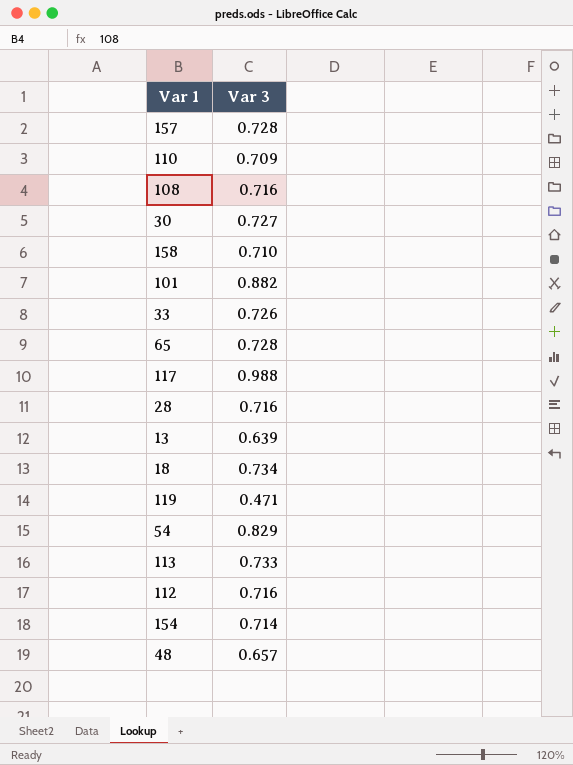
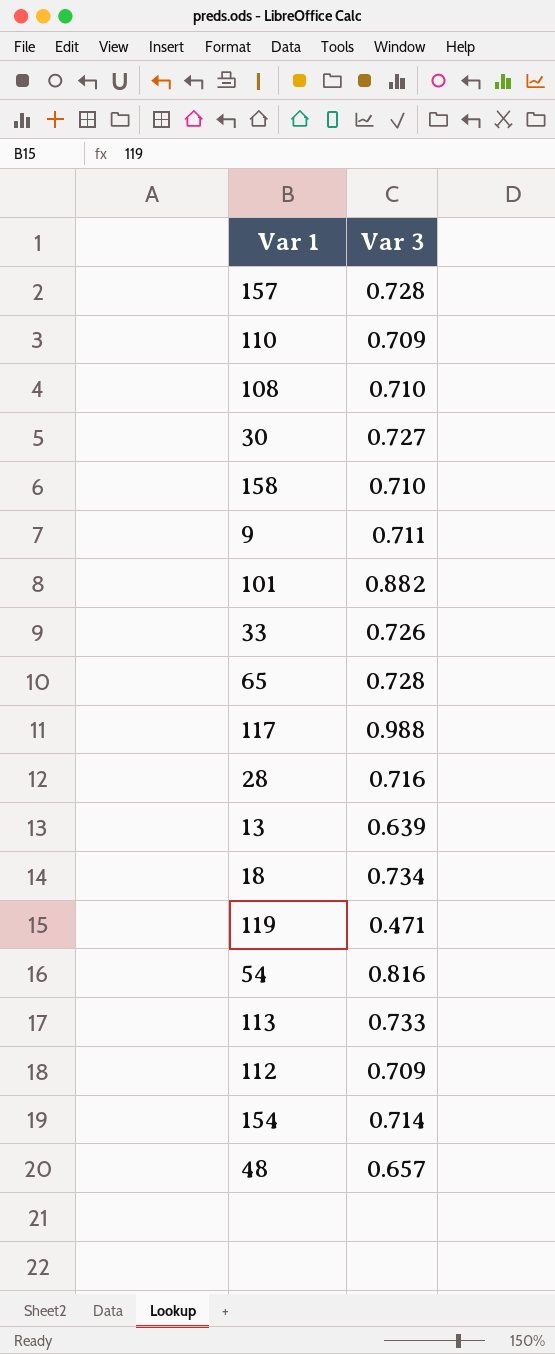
108 | Var 3: 0.716 -> 0.710
row 9: none -> 0.711
54 | Var 3: 0.829 -> 0.816
112 | Var 3: 0.716 -> 0.709

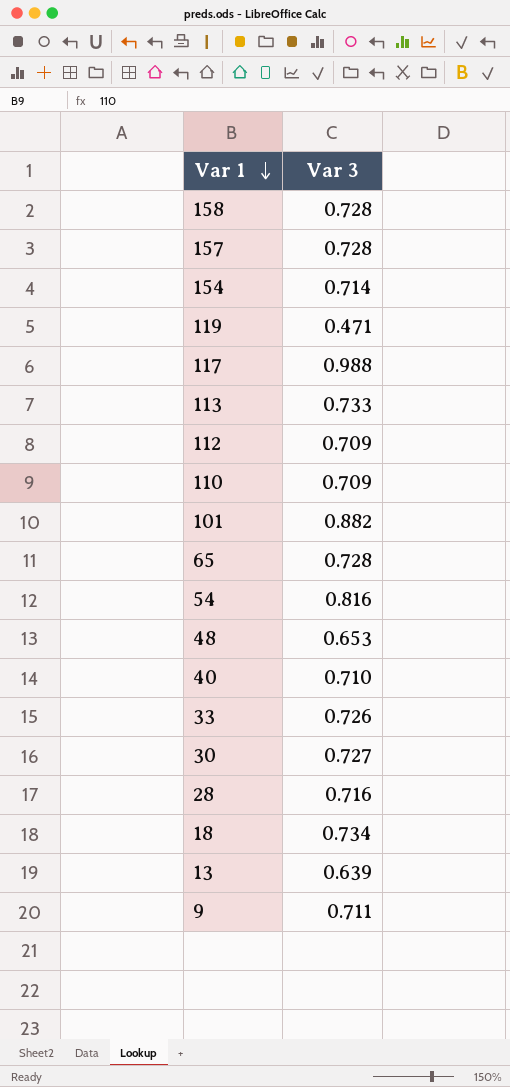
row order: none -> Var 1 descending
row 108: 0.710 -> none
158 | Var 3: 0.710 -> 0.728
48 | Var 3: 0.657 -> 0.653
row 40: none -> 0.710

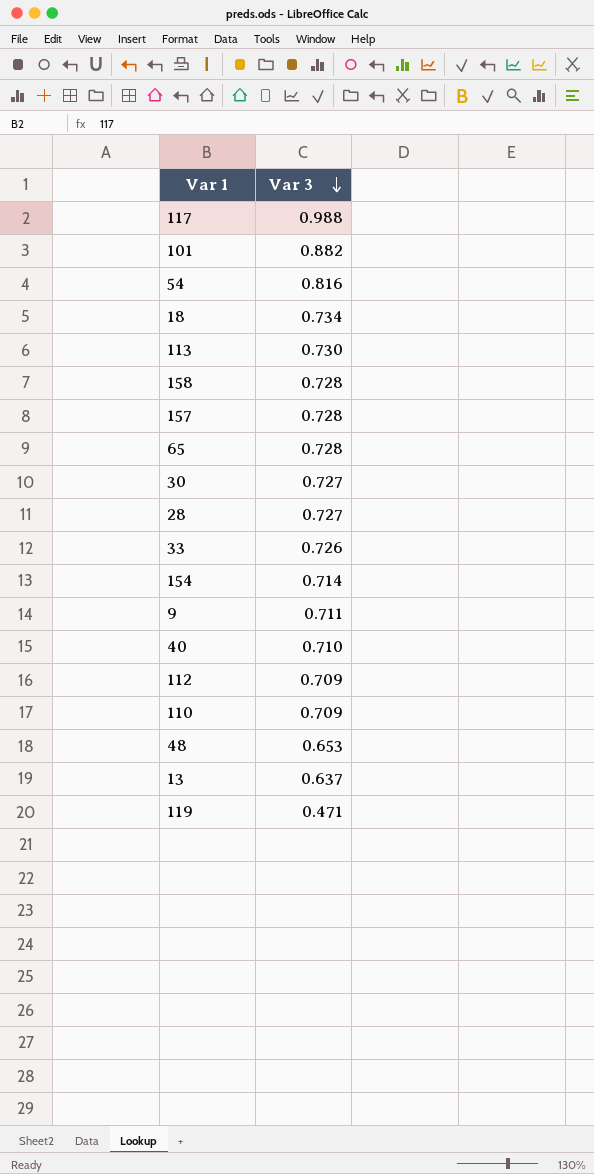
row order: Var 1 descending -> Var 3 descending
113 | Var 3: 0.733 -> 0.730
28 | Var 3: 0.716 -> 0.727
13 | Var 3: 0.639 -> 0.637

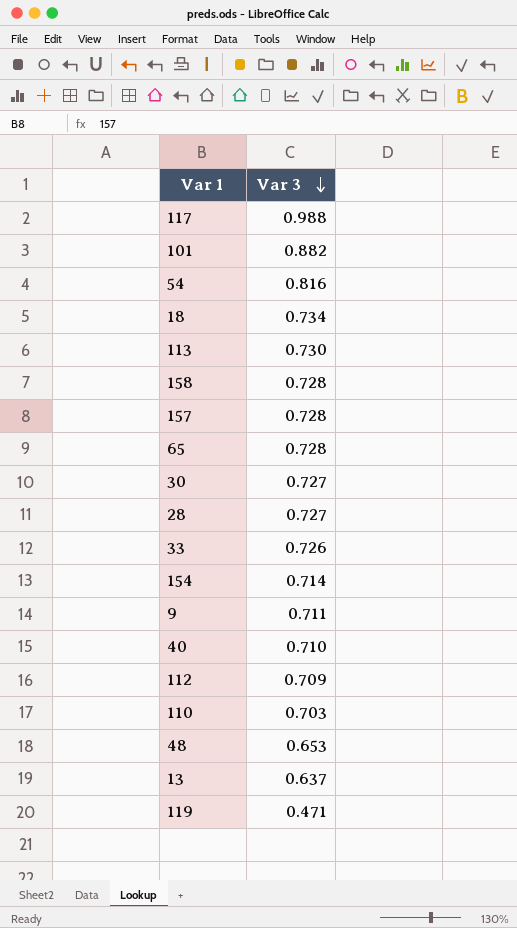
110 | Var 3: 0.709 -> 0.703

